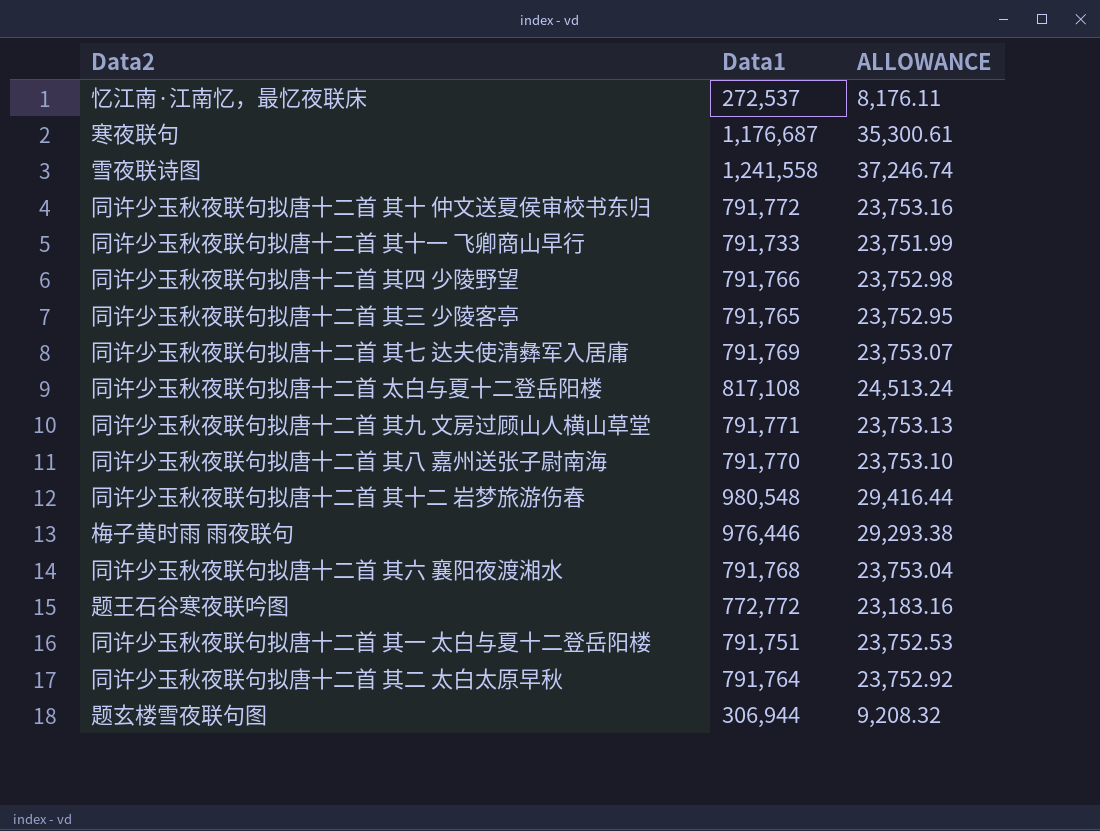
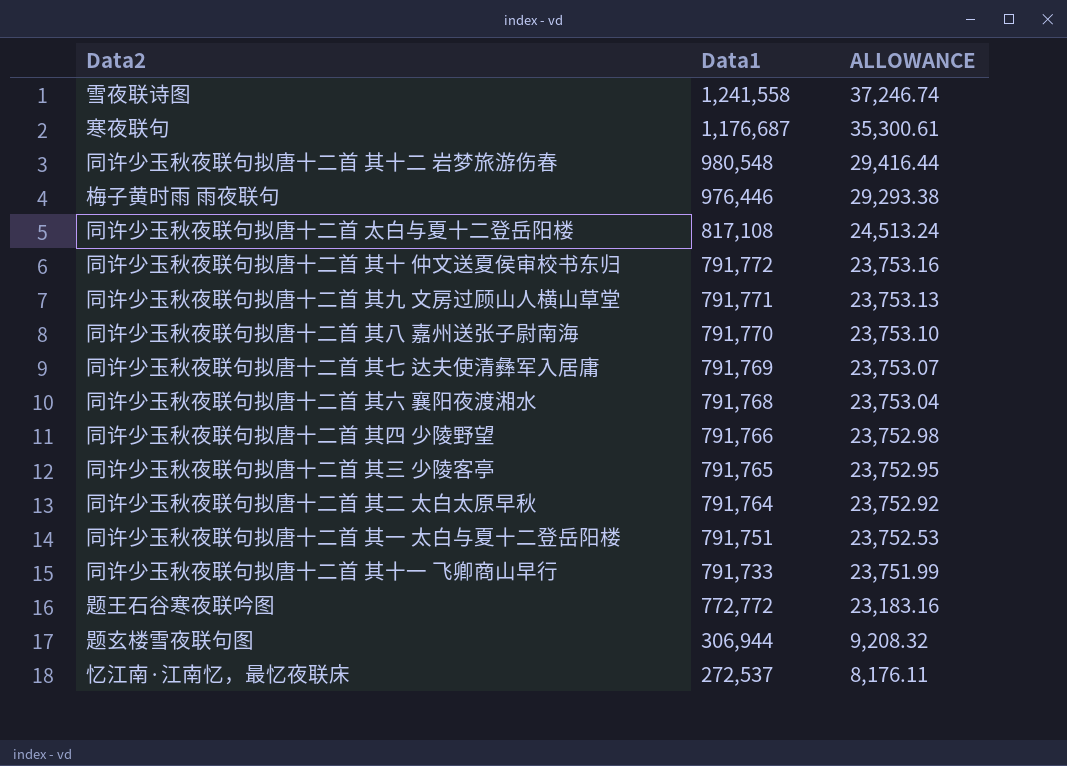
row order: none -> Data1 descending

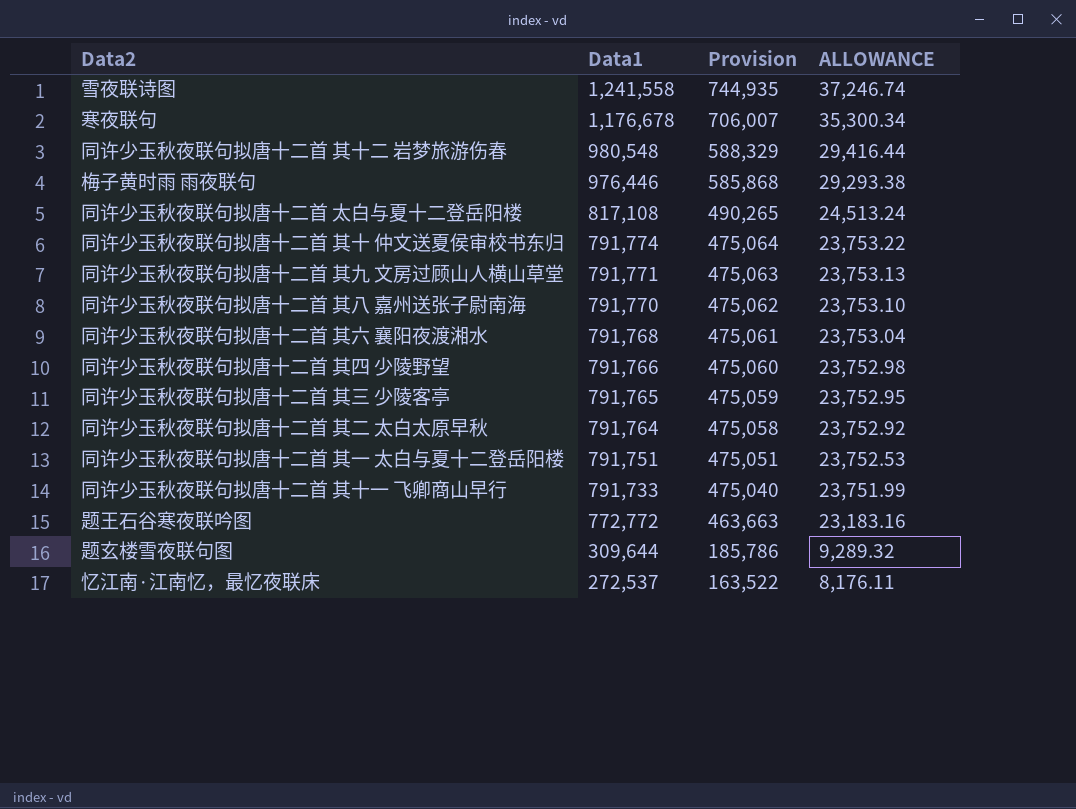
column Provision | formula: none -> [Data1] * 0.6
row 同许少玉秋夜联句拟唐十二首 其七 达夫使清彝军入居庸: 791,769 | 23,753.07 -> none
寒夜联句 | Data1: 1,176,687 -> 1,176,678
寒夜联句 | ALLOWANCE: 35,300.61 -> 35,300.34
同许少玉秋夜联句拟唐十二首 其十 仲文送夏侯审校书东归 | Data1: 791,772 -> 791,774
同许少玉秋夜联句拟唐十二首 其十 仲文送夏侯审校书东归 | ALLOWANCE: 23,753.16 -> 23,753.22
题玄楼雪夜联句图 | Data1: 306,944 -> 309,644
题玄楼雪夜联句图 | ALLOWANCE: 9,208.32 -> 9,289.32

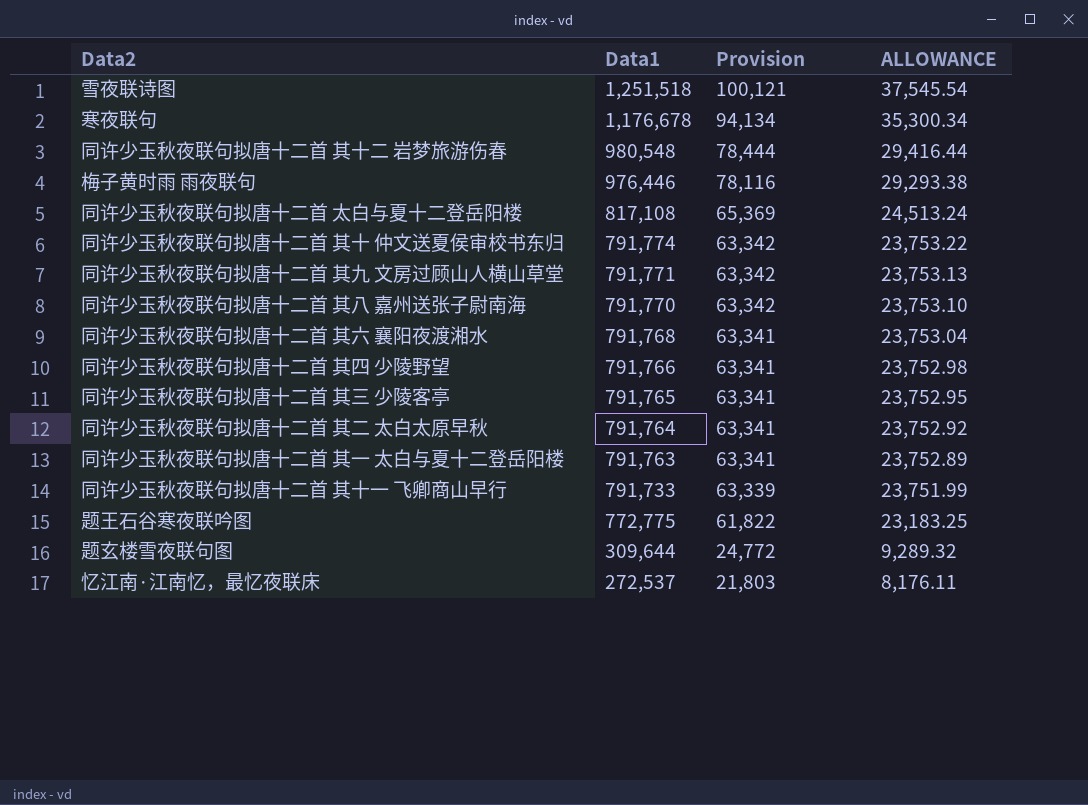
column Provision | formula: [Data1] * 0.6 -> [Data1] * 0.08
雪夜联诗图 | Data1: 1,241,558 -> 1,251,518
雪夜联诗图 | ALLOWANCE: 37,246.74 -> 37,545.54
同许少玉秋夜联句拟唐十二首 其一 太白与夏十二登岳阳楼 | Data1: 791,751 -> 791,763
同许少玉秋夜联句拟唐十二首 其一 太白与夏十二登岳阳楼 | ALLOWANCE: 23,752.53 -> 23,752.89
题王石谷寒夜联吟图 | Data1: 772,772 -> 772,775
题王石谷寒夜联吟图 | ALLOWANCE: 23,183.16 -> 23,183.25

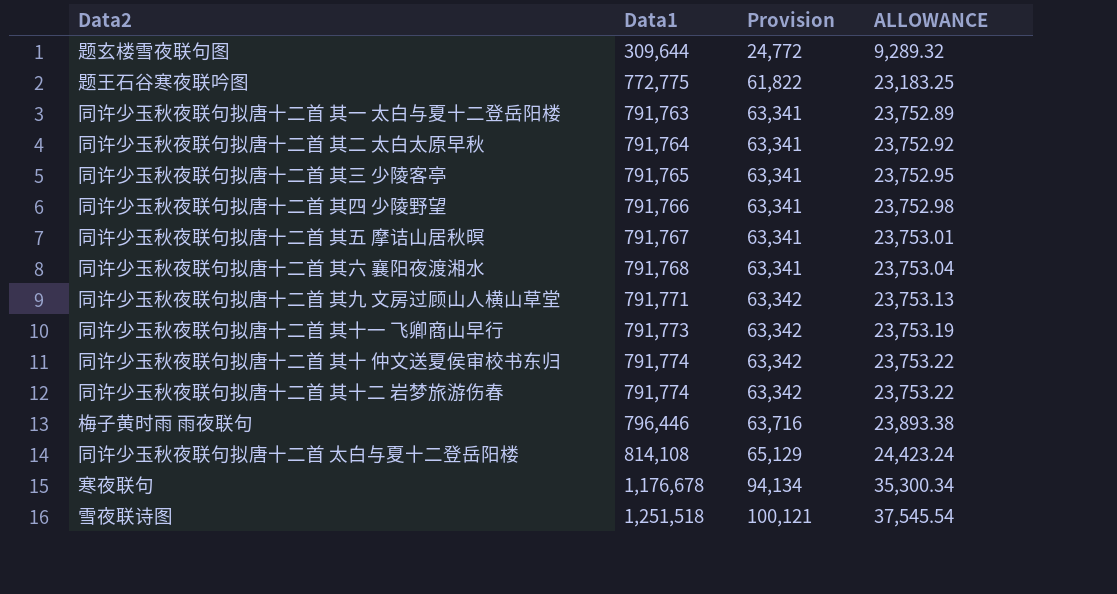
row order: Data1 descending -> Data1 ascending
row 同许少玉秋夜联句拟唐十二首 其八 嘉州送张子尉南海: 791,770 | 63,342 | 23,753.10 -> none
row 忆江南·江南忆，最忆夜联床: 272,537 | 21,803 | 8,176.11 -> none
row 同许少玉秋夜联句拟唐十二首 其五 摩诘山居秋暝: none -> 791,767 | 63,341 | 23,753.01
同许少玉秋夜联句拟唐十二首 其十一 飞卿商山早行 | Data1: 791,733 -> 791,773
同许少玉秋夜联句拟唐十二首 其十一 飞卿商山早行 | Provision: 63,339 -> 63,342
同许少玉秋夜联句拟唐十二首 其十一 飞卿商山早行 | ALLOWANCE: 23,751.99 -> 23,753.19
同许少玉秋夜联句拟唐十二首 其十二 岩梦旅游伤春 | Data1: 980,548 -> 791,774
同许少玉秋夜联句拟唐十二首 其十二 岩梦旅游伤春 | Provision: 78,444 -> 63,342
同许少玉秋夜联句拟唐十二首 其十二 岩梦旅游伤春 | ALLOWANCE: 29,416.44 -> 23,753.22
梅子黄时雨 雨夜联句 | Data1: 976,446 -> 796,446
梅子黄时雨 雨夜联句 | Provision: 78,116 -> 63,716
梅子黄时雨 雨夜联句 | ALLOWANCE: 29,293.38 -> 23,893.38
同许少玉秋夜联句拟唐十二首 太白与夏十二登岳阳楼 | Data1: 817,108 -> 814,108
同许少玉秋夜联句拟唐十二首 太白与夏十二登岳阳楼 | Provision: 65,369 -> 65,129
同许少玉秋夜联句拟唐十二首 太白与夏十二登岳阳楼 | ALLOWANCE: 24,513.24 -> 24,423.24

